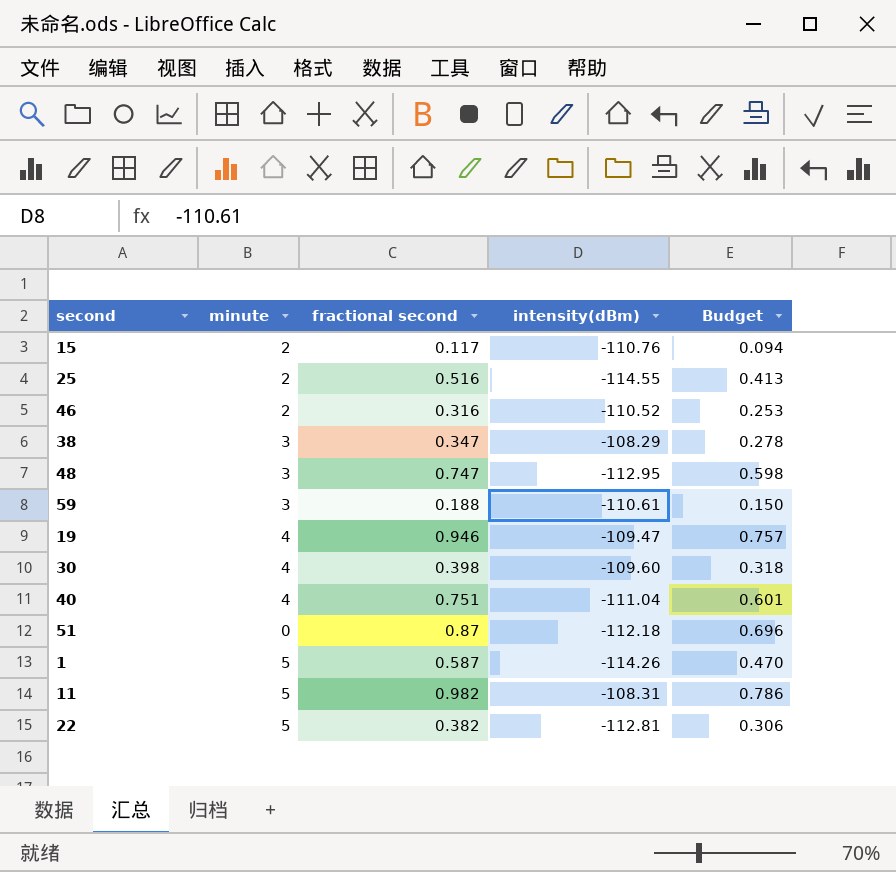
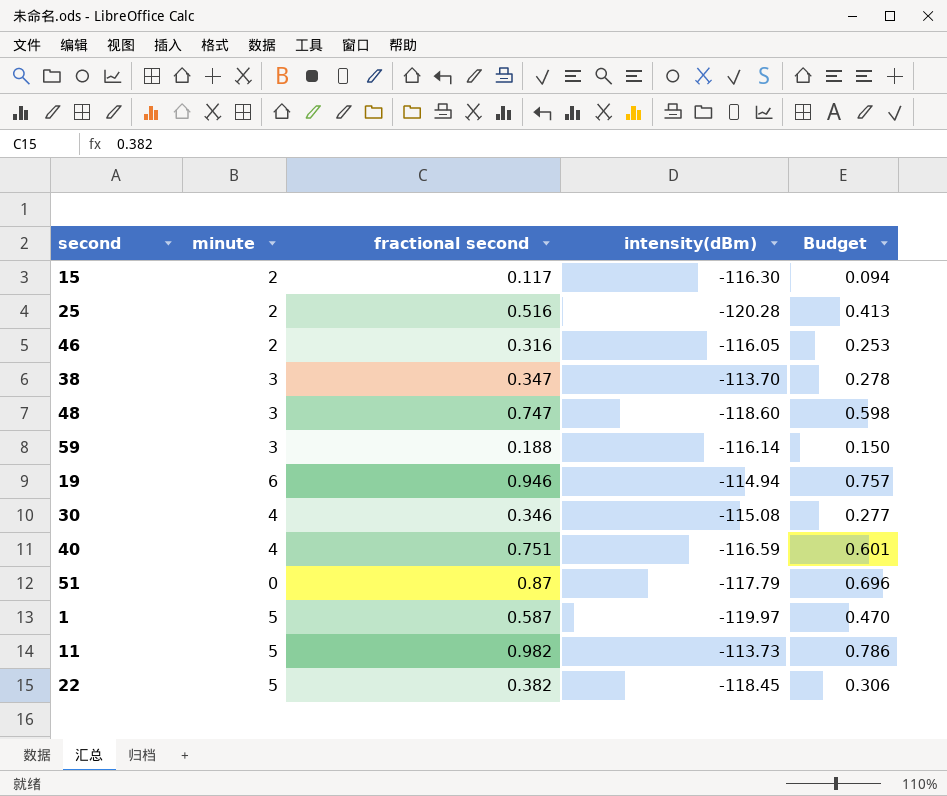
15 | intensity(dBm): -110.76 -> -116.30
25 | intensity(dBm): -114.55 -> -120.28
46 | intensity(dBm): -110.52 -> -116.05
38 | intensity(dBm): -108.29 -> -113.70
48 | intensity(dBm): -112.95 -> -118.60
59 | intensity(dBm): -110.61 -> -116.14
19 | minute: 4 -> 6
19 | intensity(dBm): -109.47 -> -114.94
30 | fractional second: 0.398 -> 0.346
30 | intensity(dBm): -109.60 -> -115.08
30 | Budget: 0.318 -> 0.277
40 | intensity(dBm): -111.04 -> -116.59
51 | intensity(dBm): -112.18 -> -117.79
1 | intensity(dBm): -114.26 -> -119.97
11 | intensity(dBm): -108.31 -> -113.73
22 | intensity(dBm): -112.81 -> -118.45

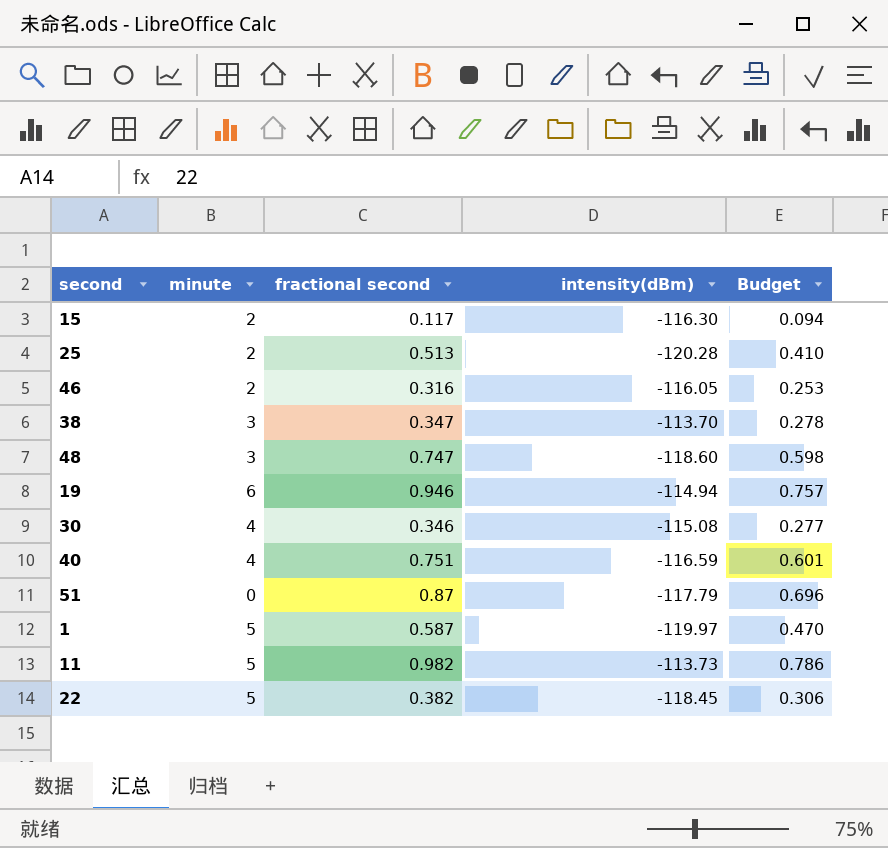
row 59: 3 | 0.188 | -116.14 | 0.150 -> none
25 | fractional second: 0.516 -> 0.513
25 | Budget: 0.413 -> 0.410

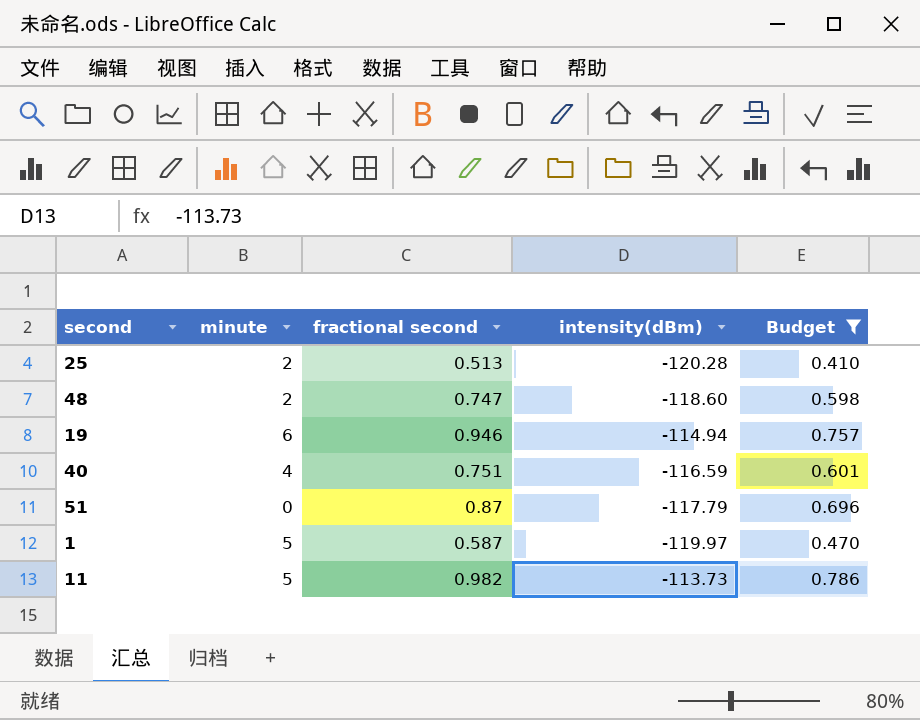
filter: none -> Budget >= 0.410
48 | minute: 3 -> 2

